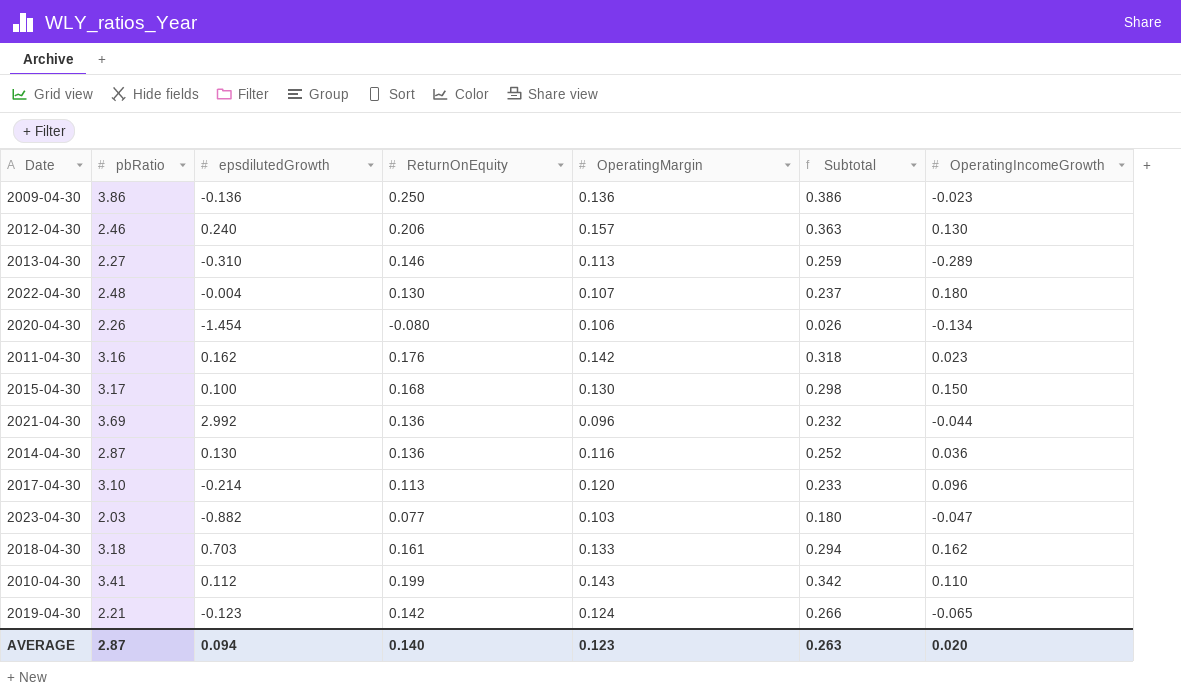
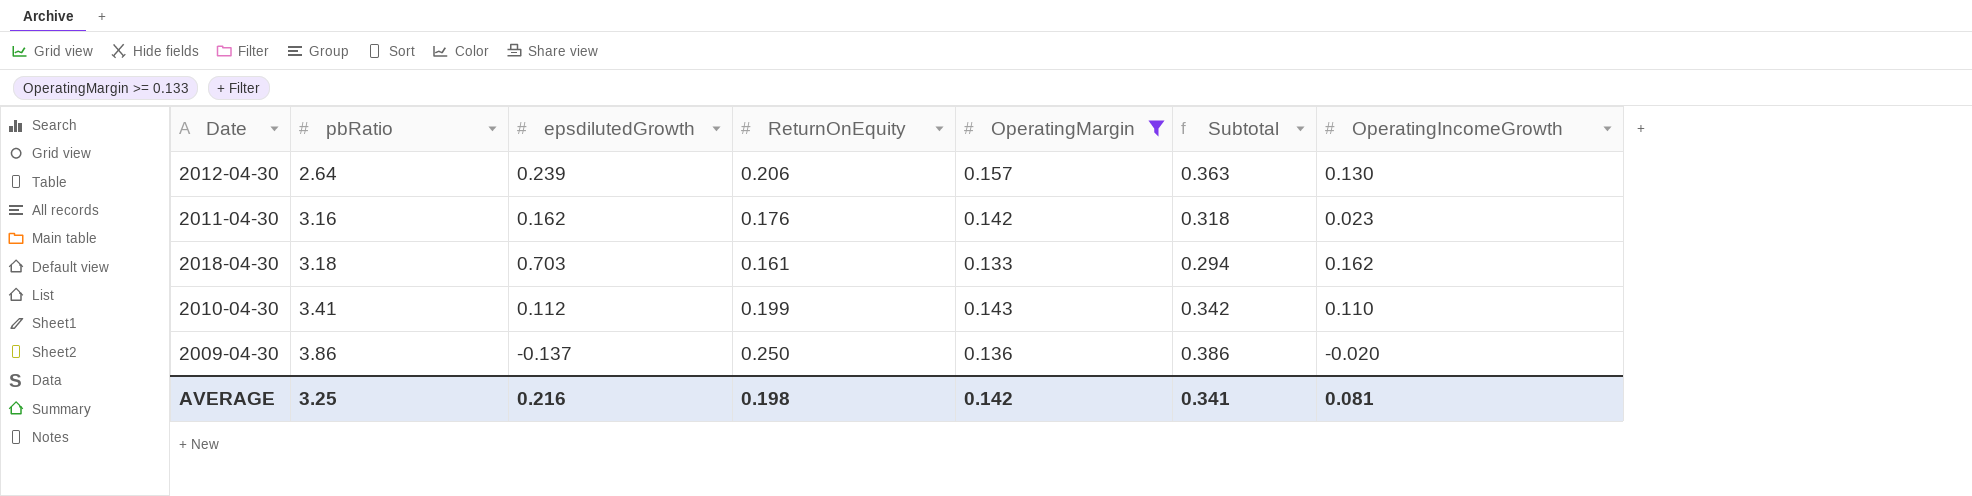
filter: none -> OperatingMargin >= 0.133
row order: none -> pbRatio ascending
2012-04-30 | pbRatio: 2.46 -> 2.64
2012-04-30 | epsdilutedGrowth: 0.240 -> 0.239
2009-04-30 | epsdilutedGrowth: -0.136 -> -0.137
2009-04-30 | OperatingIncomeGrowth: -0.023 -> -0.020
AVERAGE | pbRatio: 2.87 -> 3.25
AVERAGE | epsdilutedGrowth: 0.094 -> 0.216
AVERAGE | ReturnOnEquity: 0.140 -> 0.198
AVERAGE | OperatingMargin: 0.123 -> 0.142
AVERAGE | Subtotal: 0.263 -> 0.341
AVERAGE | OperatingIncomeGrowth: 0.020 -> 0.081

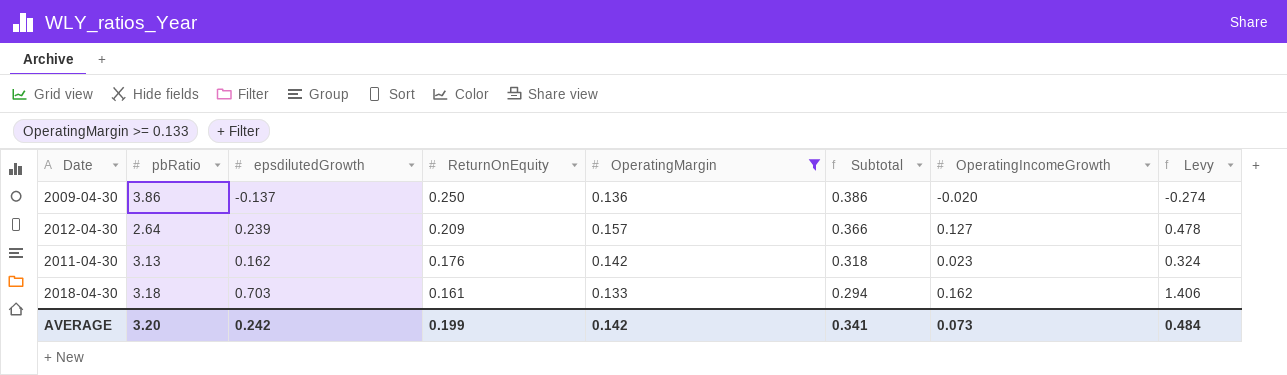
row order: pbRatio ascending -> ReturnOnEquity descending
column Levy | formula: none -> [epsdilutedGrowth] * 2
row 2010-04-30: 3.41 | 0.112 | 0.199 | 0.143 | 0.342 | 0.110 -> none
2012-04-30 | ReturnOnEquity: 0.206 -> 0.209
2012-04-30 | Subtotal: 0.363 -> 0.366
2012-04-30 | OperatingIncomeGrowth: 0.130 -> 0.127
2011-04-30 | pbRatio: 3.16 -> 3.13
AVERAGE | pbRatio: 3.25 -> 3.20
AVERAGE | epsdilutedGrowth: 0.216 -> 0.242
AVERAGE | ReturnOnEquity: 0.198 -> 0.199
AVERAGE | OperatingIncomeGrowth: 0.081 -> 0.073

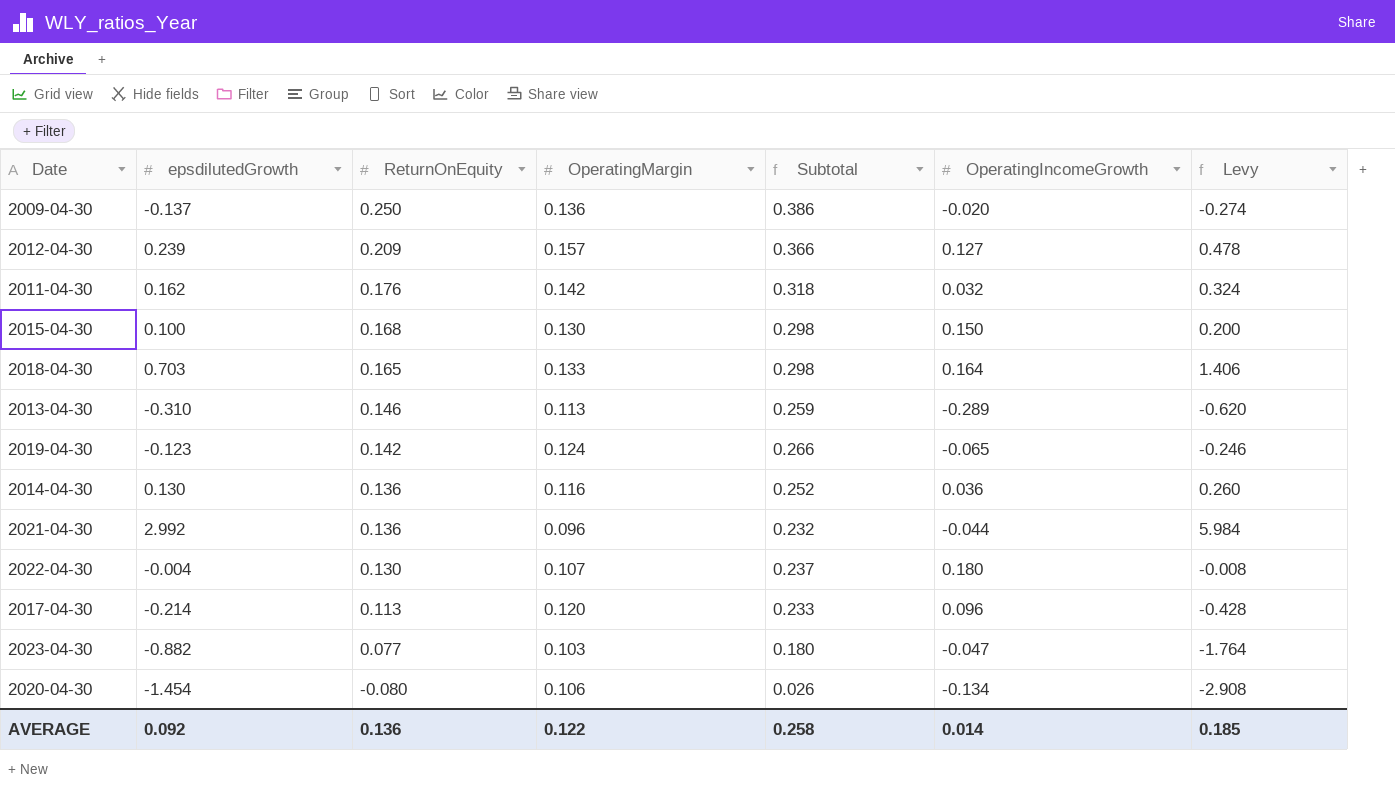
filter: OperatingMargin >= 0.133 -> none
column pbRatio | position: 2 -> none
2011-04-30 | OperatingIncomeGrowth: 0.023 -> 0.032
2018-04-30 | ReturnOnEquity: 0.161 -> 0.165
2018-04-30 | Subtotal: 0.294 -> 0.298
2018-04-30 | OperatingIncomeGrowth: 0.162 -> 0.164
AVERAGE | epsdilutedGrowth: 0.242 -> 0.092
AVERAGE | ReturnOnEquity: 0.199 -> 0.136
AVERAGE | OperatingMargin: 0.142 -> 0.122
AVERAGE | Subtotal: 0.341 -> 0.258
AVERAGE | OperatingIncomeGrowth: 0.073 -> 0.014
AVERAGE | Levy: 0.484 -> 0.185

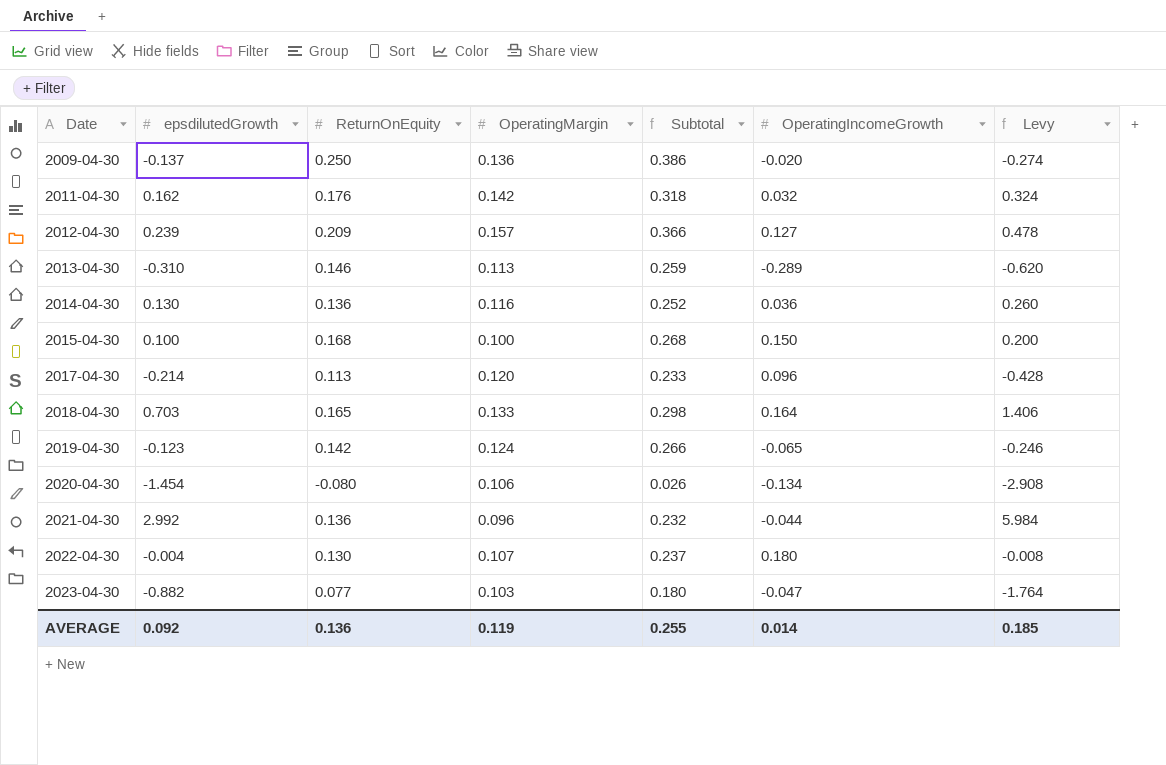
row order: ReturnOnEquity descending -> Date ascending
2015-04-30 | OperatingMargin: 0.130 -> 0.100
2015-04-30 | Subtotal: 0.298 -> 0.268
AVERAGE | OperatingMargin: 0.122 -> 0.119
AVERAGE | Subtotal: 0.258 -> 0.255

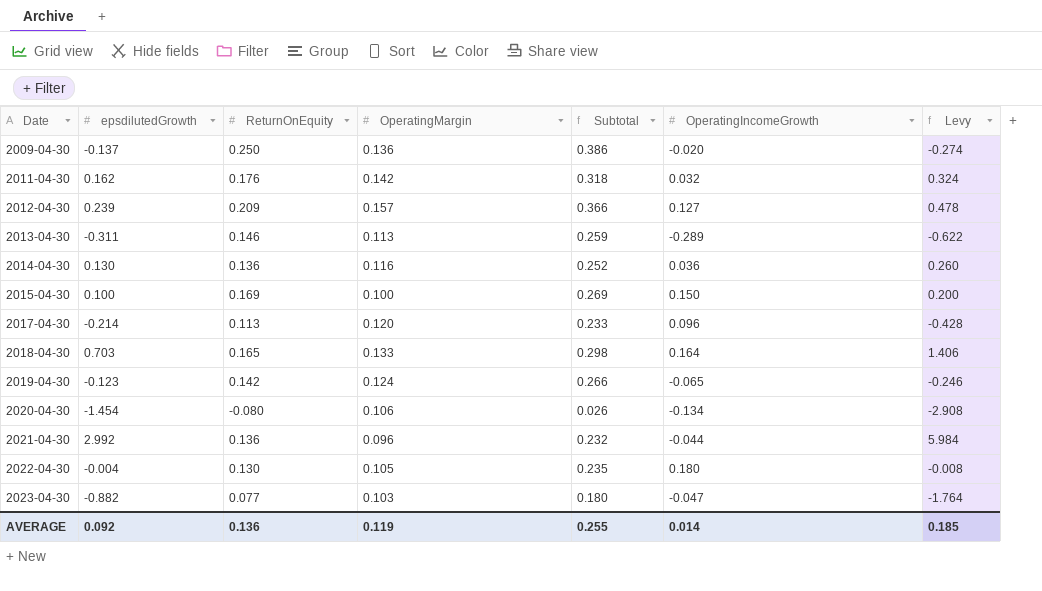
2013-04-30 | epsdilutedGrowth: -0.310 -> -0.311
2013-04-30 | Levy: -0.620 -> -0.622
2015-04-30 | ReturnOnEquity: 0.168 -> 0.169
2015-04-30 | Subtotal: 0.268 -> 0.269
2022-04-30 | OperatingMargin: 0.107 -> 0.105
2022-04-30 | Subtotal: 0.237 -> 0.235

